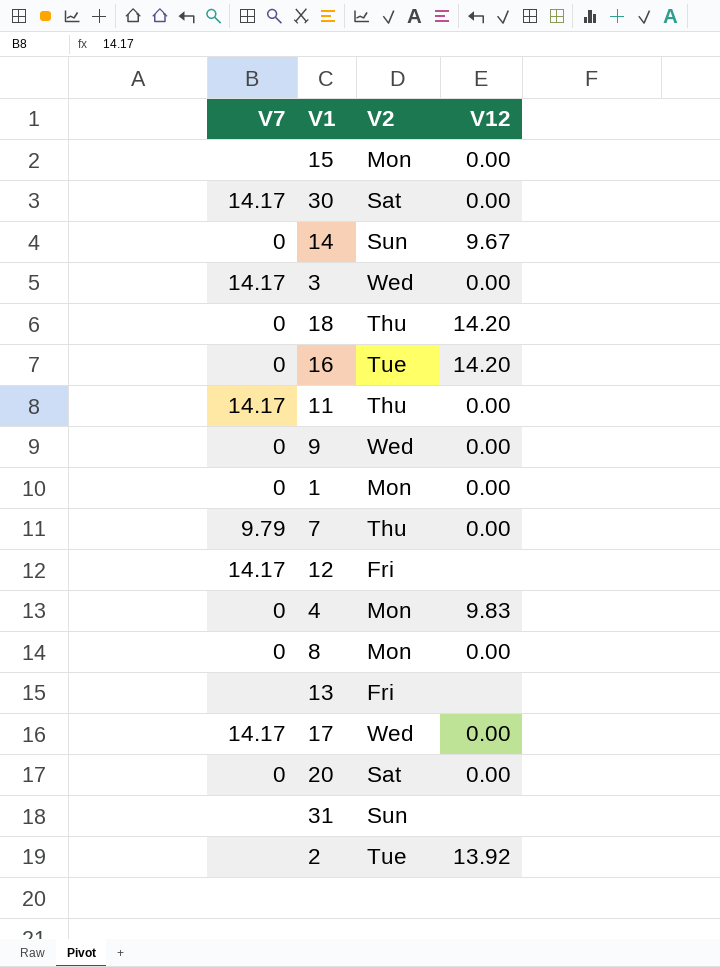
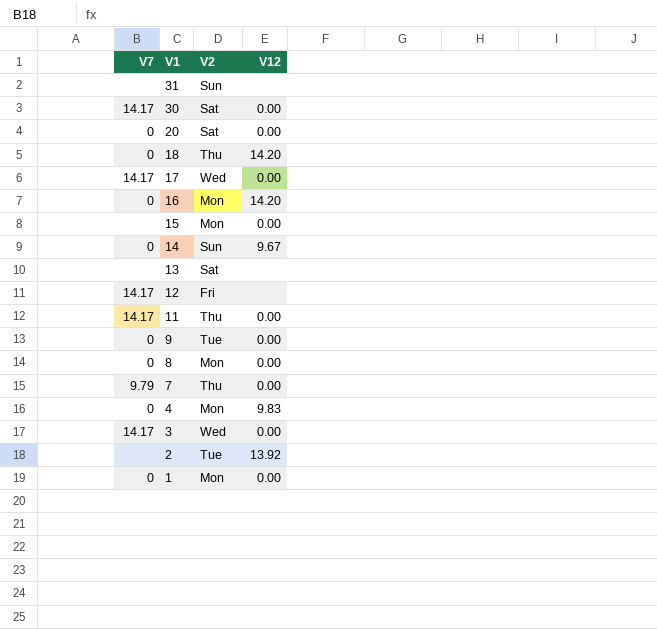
row order: none -> V1 descending
16 | V2: Tue -> Mon
13 | V2: Fri -> Sat
9 | V2: Wed -> Tue

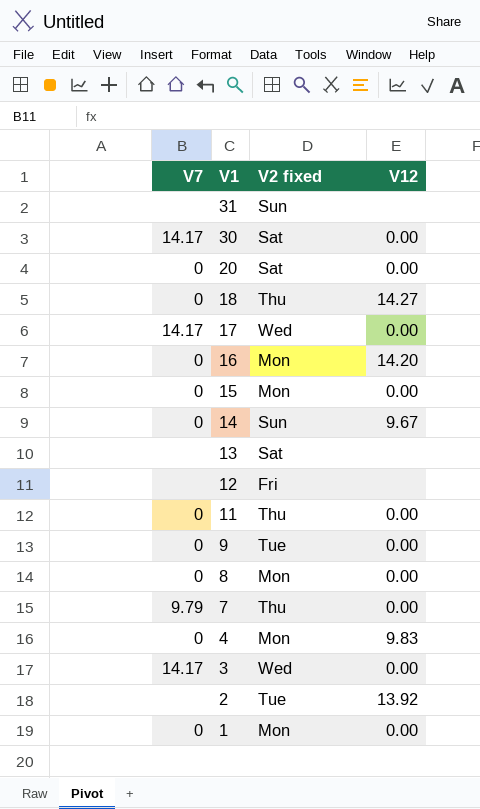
column name: V2 -> V2 fixed
18 | V12: 14.20 -> 14.27
15 | V7: none -> 0
12 | V7: 14.17 -> none
11 | V7: 14.17 -> 0

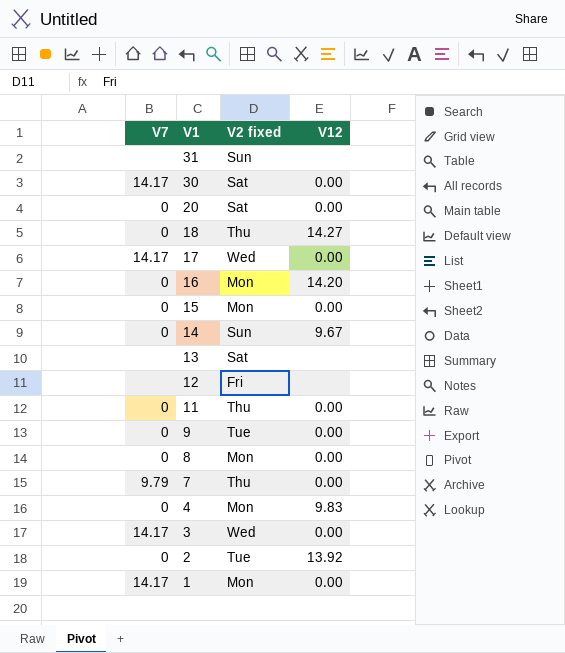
2 | V7: none -> 0
1 | V7: 0 -> 14.17

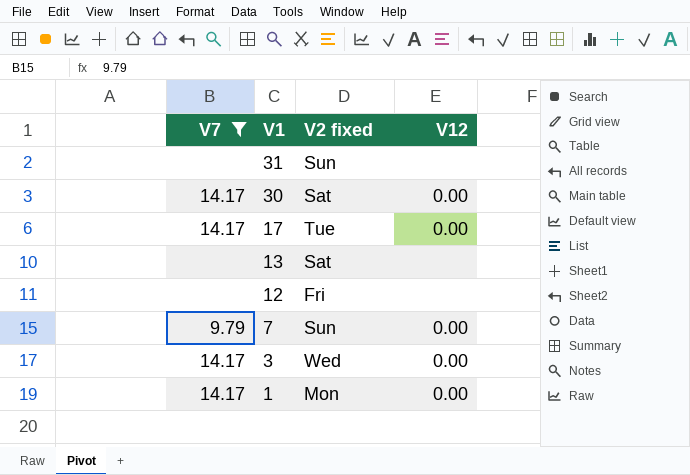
filter: none -> V7 != 0
17 | V2 fixed: Wed -> Tue
7 | V2 fixed: Thu -> Sun

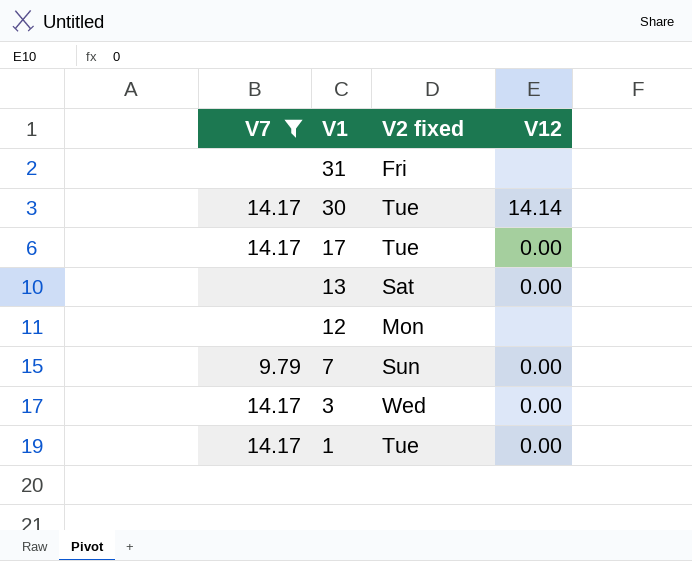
31 | V2 fixed: Sun -> Fri
30 | V2 fixed: Sat -> Tue
30 | V12: 0.00 -> 14.14
13 | V12: none -> 0.00
12 | V2 fixed: Fri -> Mon
1 | V2 fixed: Mon -> Tue

